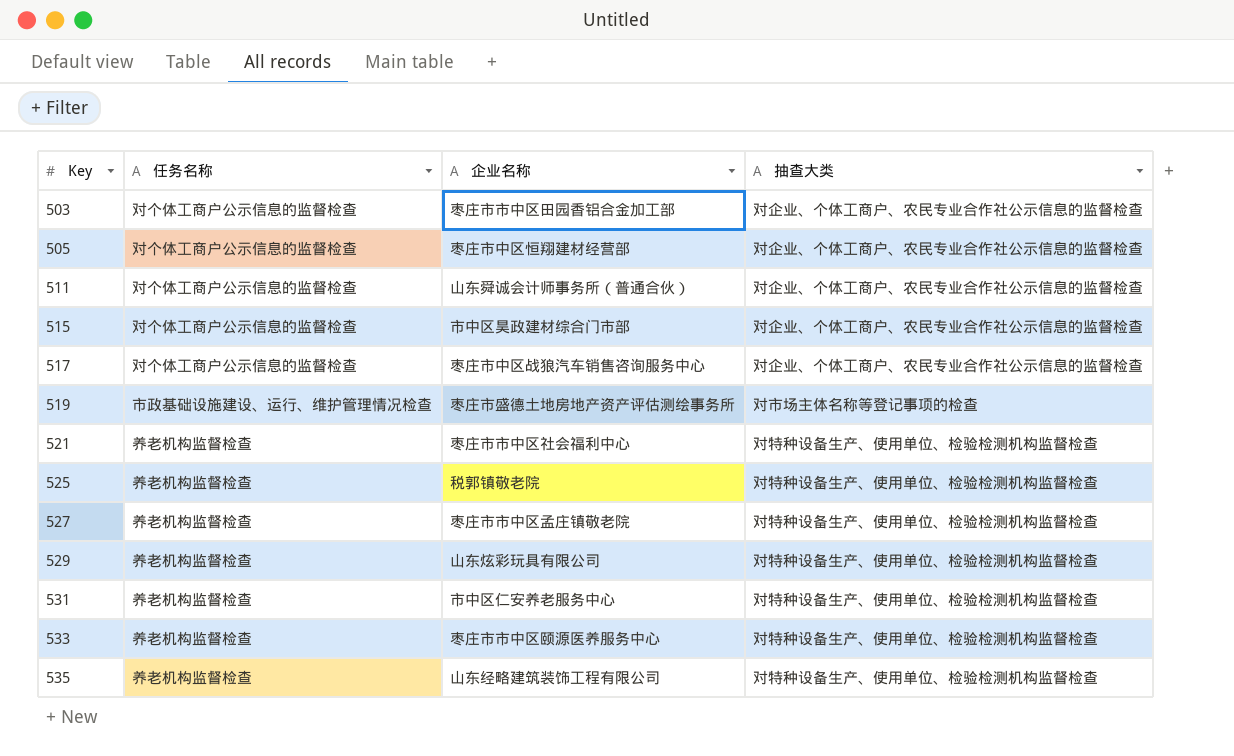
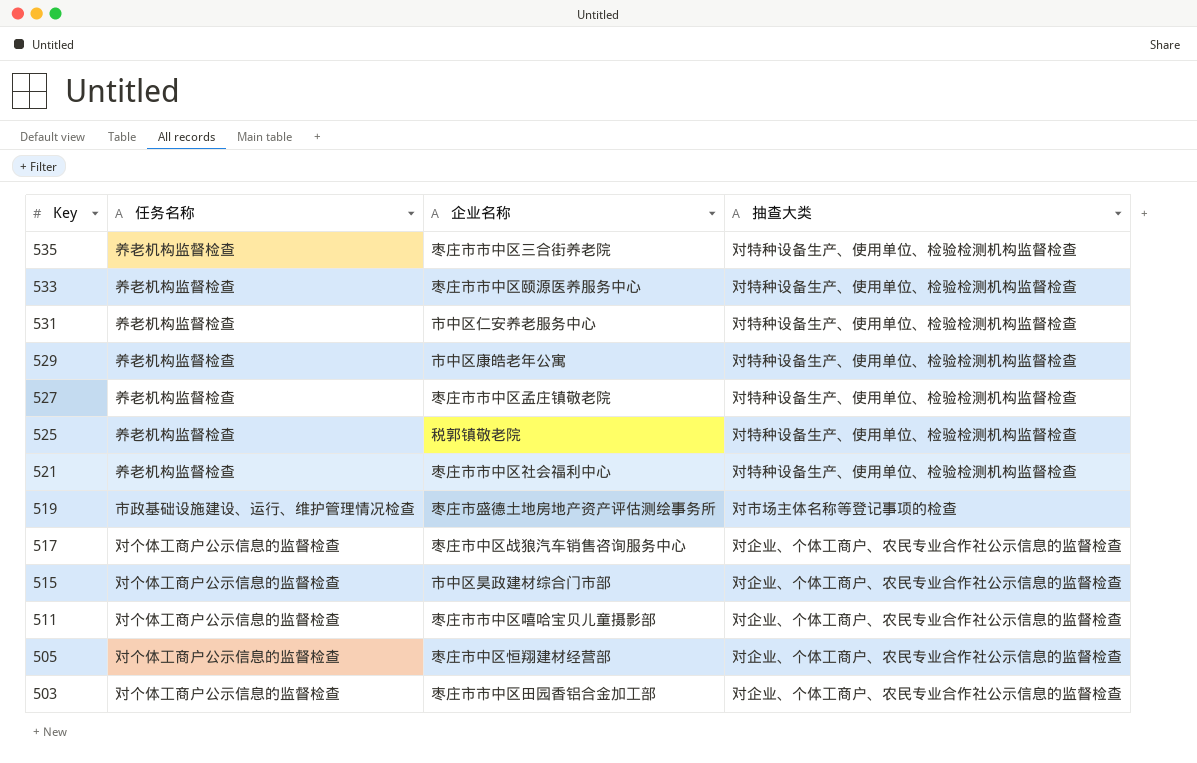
row order: Key ascending -> Key descending
535 | 企业名称: 山东经略建筑装饰工程有限公司 -> 枣庄市市中区三合街养老院
529 | 企业名称: 山东炫彩玩具有限公司 -> 市中区康皓老年公寓
511 | 企业名称: 山东舜诚会计师事务所（普通合伙） -> 枣庄市市中区嘻哈宝贝儿童摄影部

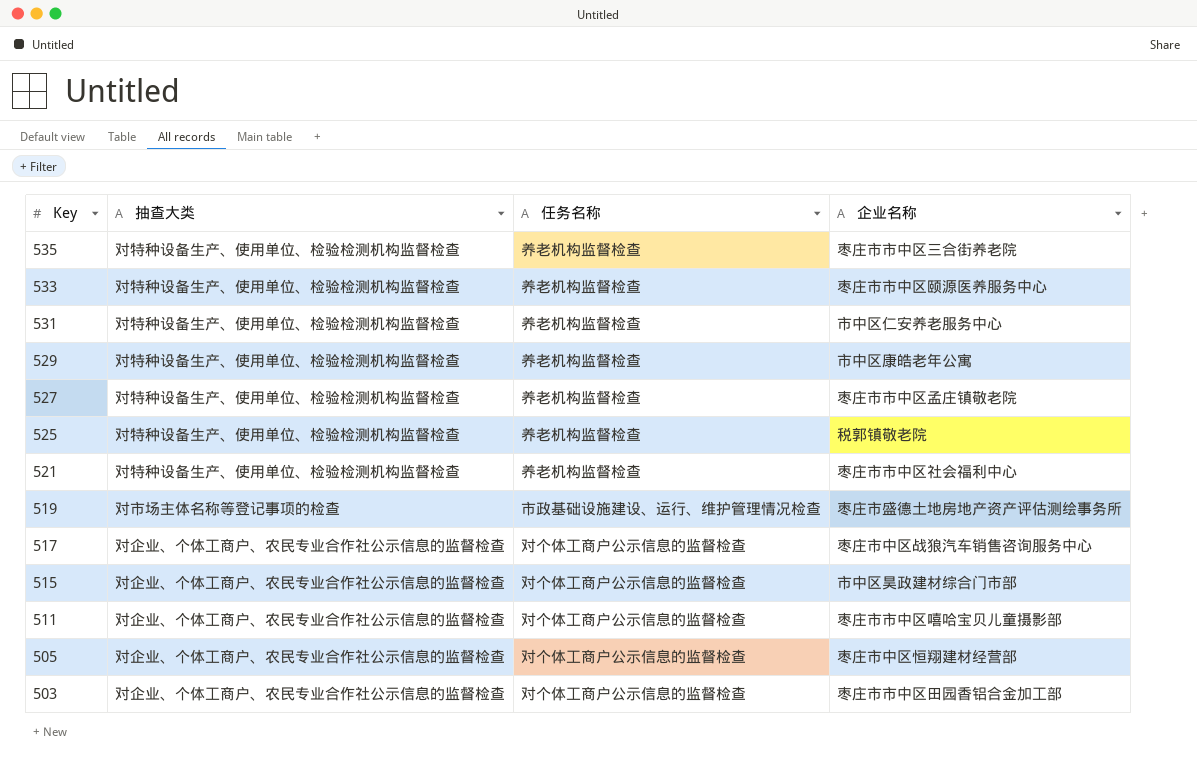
column 抽查大类 | position: 4 -> 2

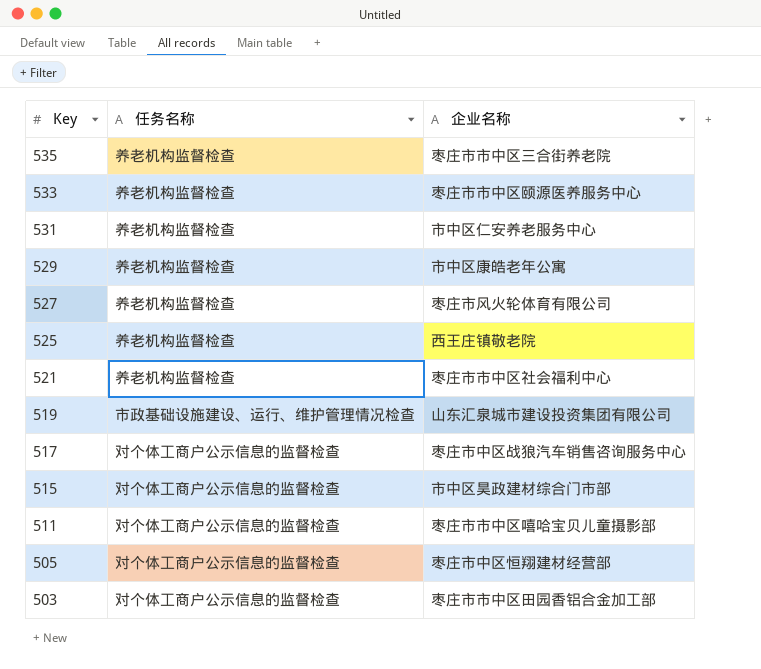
column 抽查大类 | position: 2 -> none
527 | 企业名称: 枣庄市市中区孟庄镇敬老院 -> 枣庄市风火轮体育有限公司
525 | 企业名称: 税郭镇敬老院 -> 西王庄镇敬老院
519 | 企业名称: 枣庄市盛德土地房地产资产评估测绘事务所 -> 山东汇泉城市建设投资集团有限公司

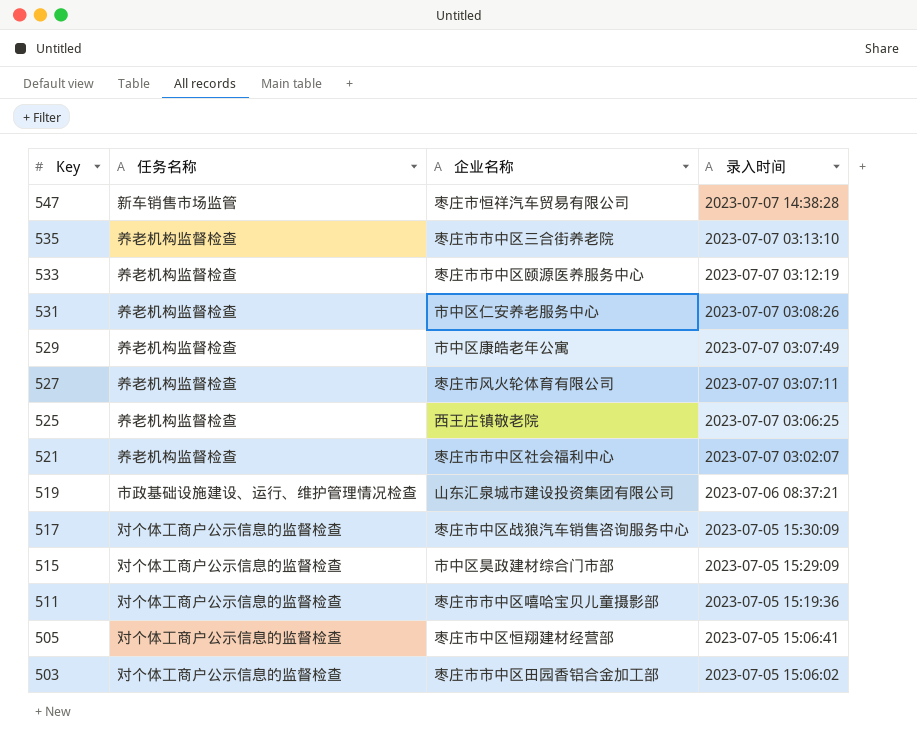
column 录入时间 | position: none -> 4
row 547: none -> 新车销售市场监管 | 枣庄市恒祥汽车贸易有限公司 | 2023-07-07 14:38:28

